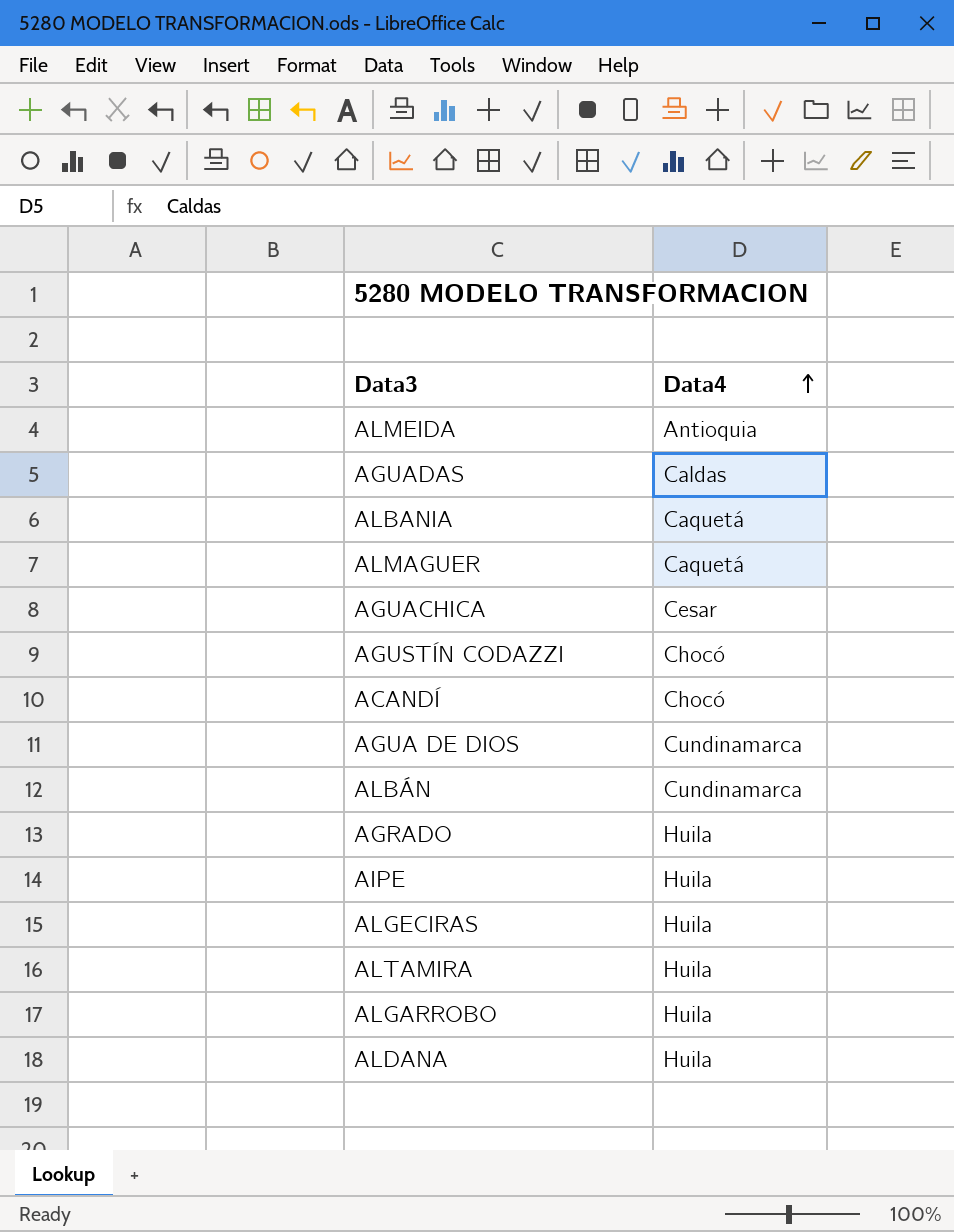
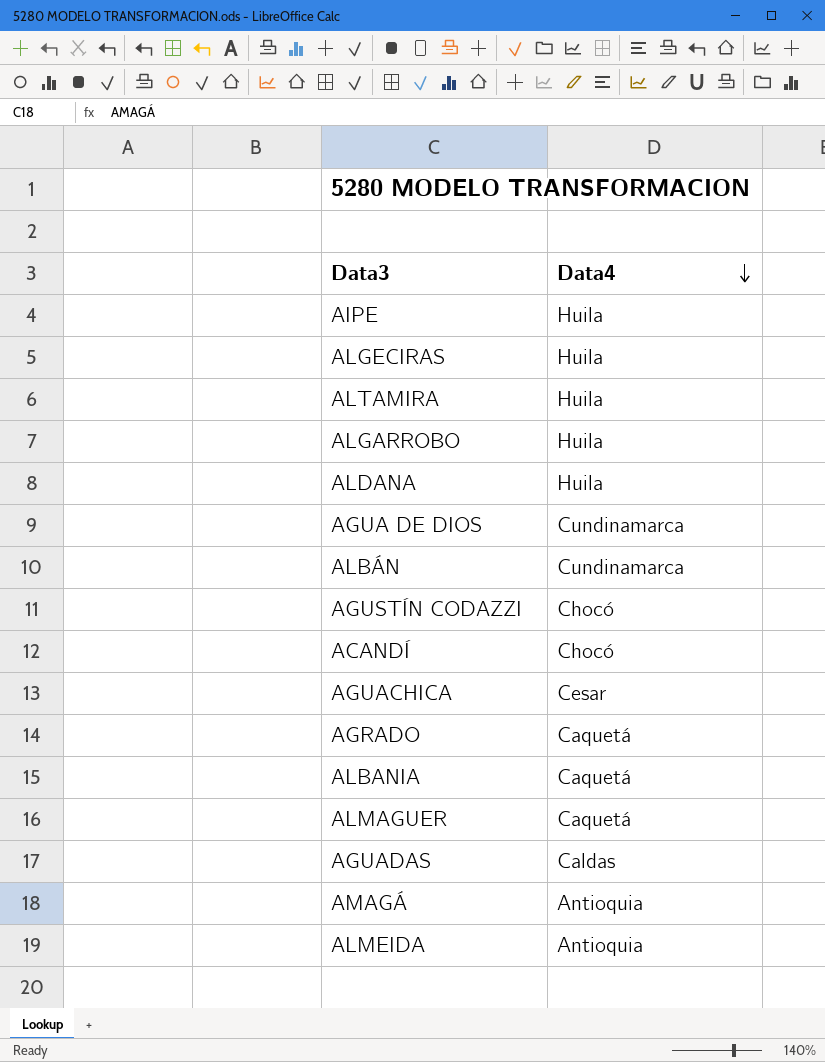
row order: Data4 ascending -> Data4 descending
AGRADO | Data4: Huila -> Caquetá
row AMAGÁ: none -> Antioquia

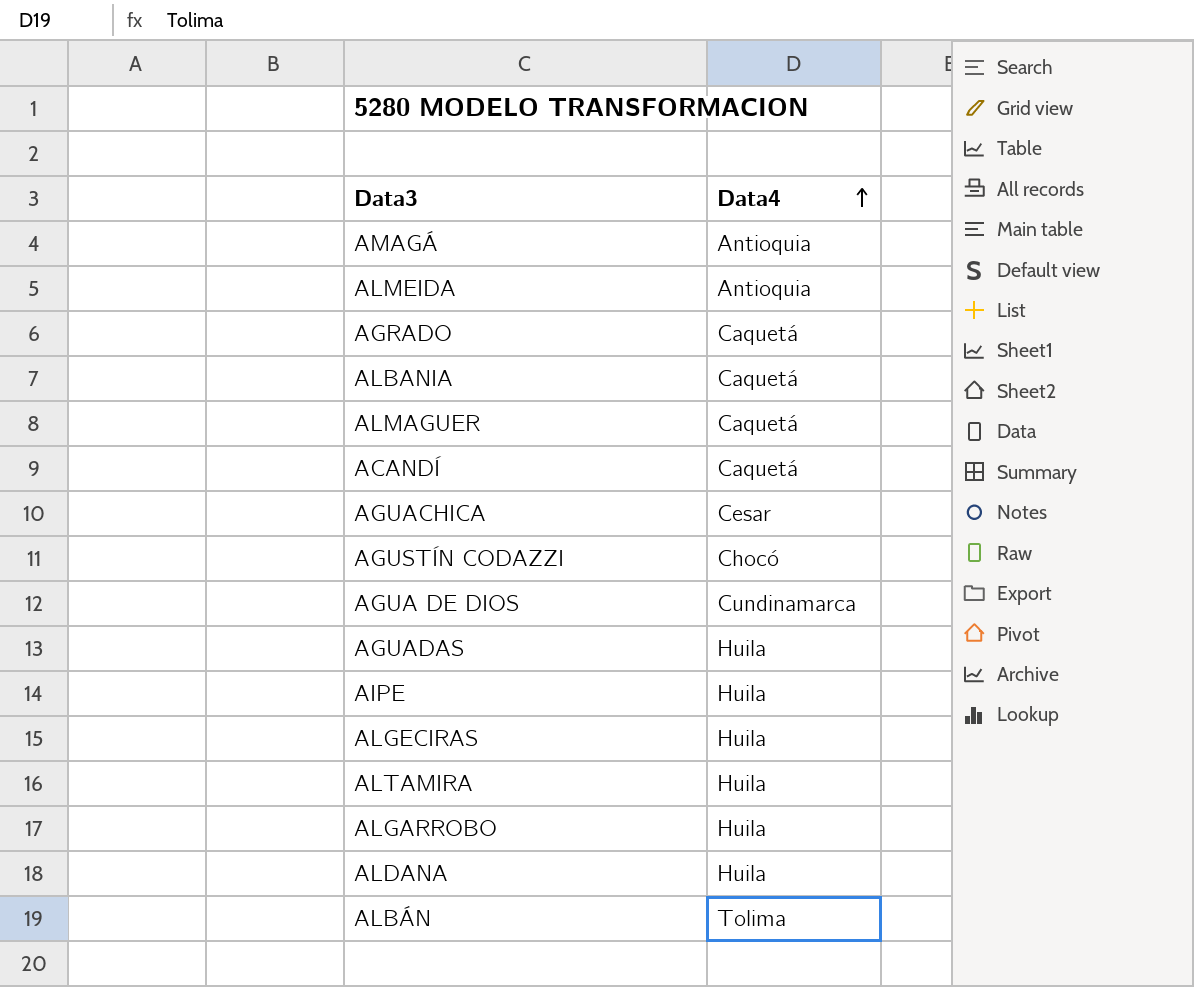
row order: Data4 descending -> Data4 ascending
ACANDÍ | Data4: Chocó -> Caquetá
AGUADAS | Data4: Caldas -> Huila
ALBÁN | Data4: Cundinamarca -> Tolima

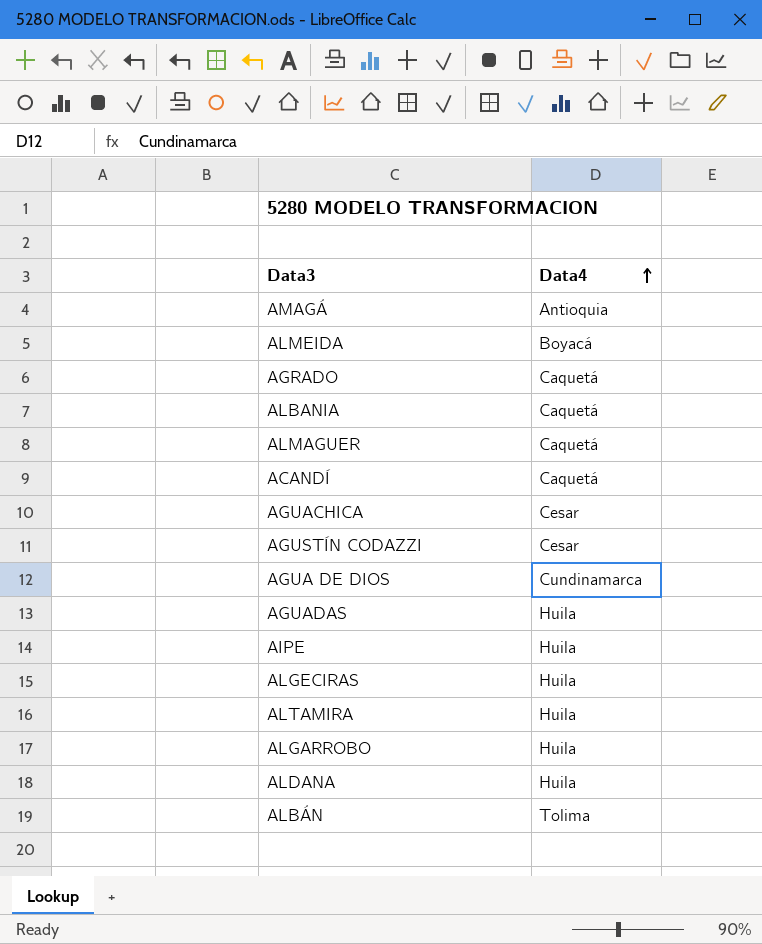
ALMEIDA | Data4: Antioquia -> Boyacá
AGUSTÍN CODAZZI | Data4: Chocó -> Cesar

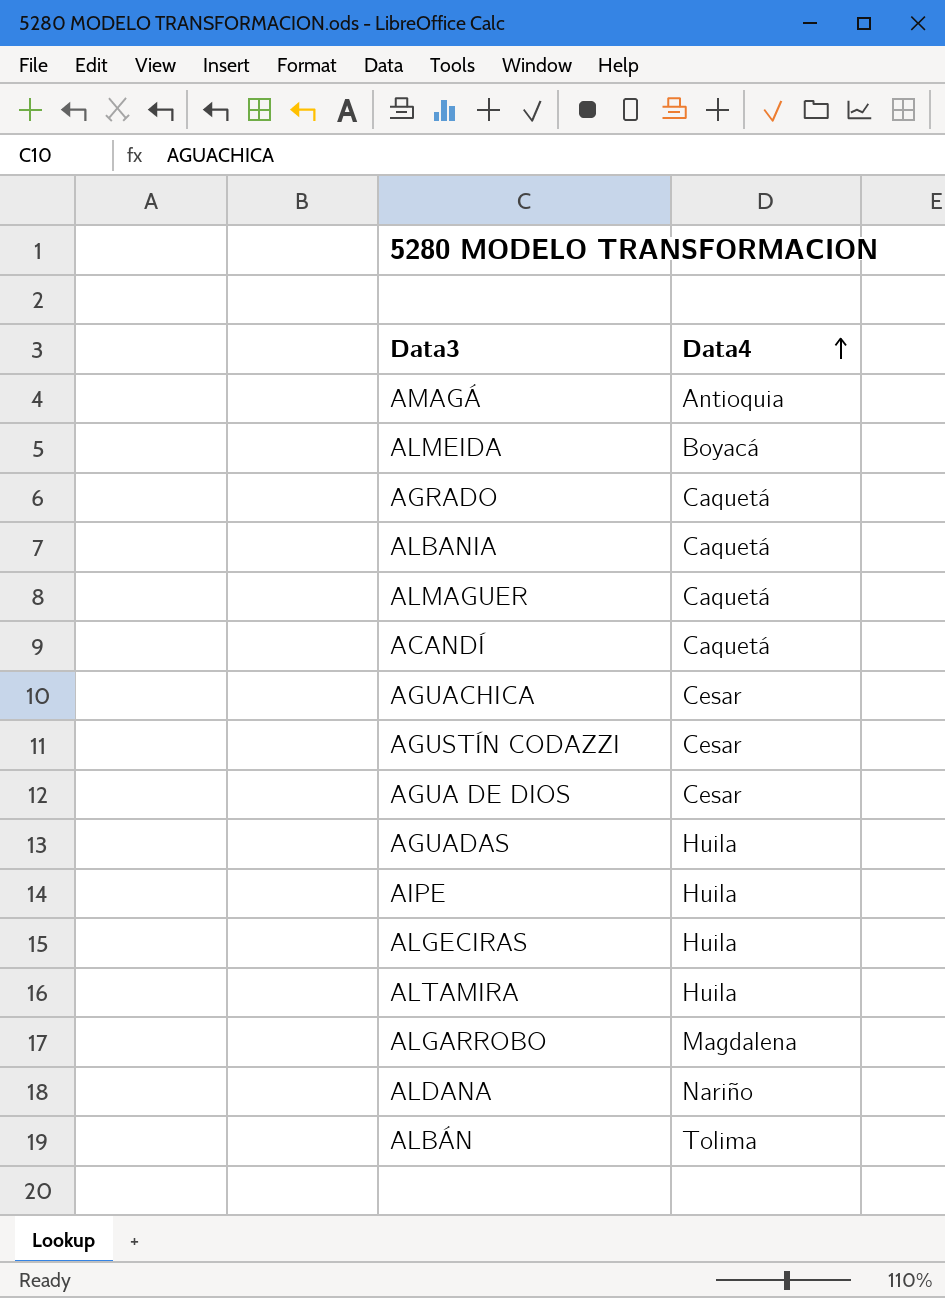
AGUA DE DIOS | Data4: Cundinamarca -> Cesar
ALGARROBO | Data4: Huila -> Magdalena
ALDANA | Data4: Huila -> Nariño

